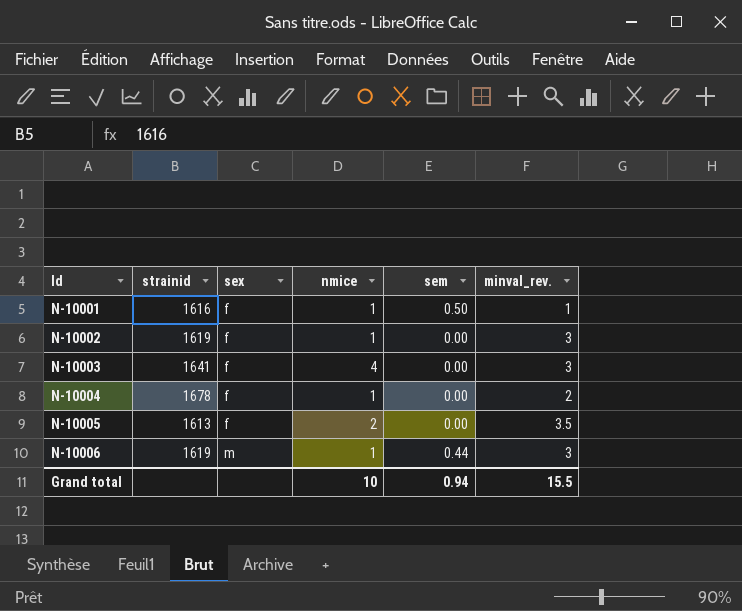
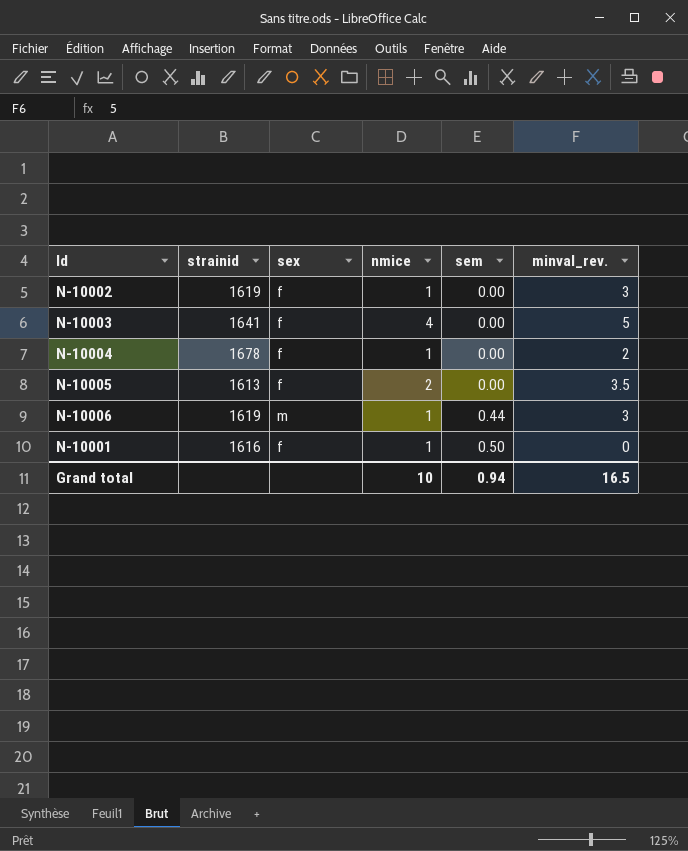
row order: Id ascending -> sem ascending
N-10003 | minval_rev.: 3 -> 5
N-10001 | minval_rev.: 1 -> 0
Grand total | minval_rev.: 15.5 -> 16.5

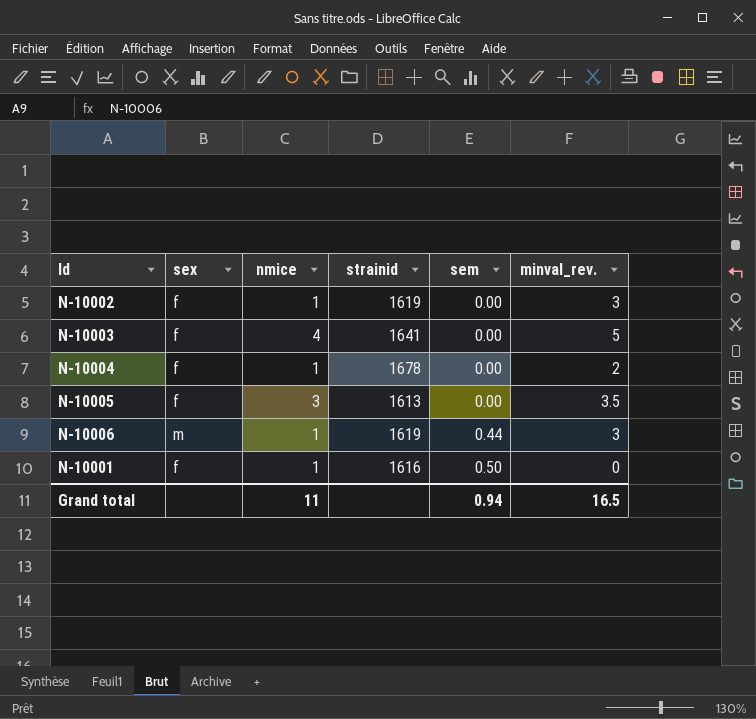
column strainid | position: 2 -> 4
N-10005 | nmice: 2 -> 3
Grand total | nmice: 10 -> 11

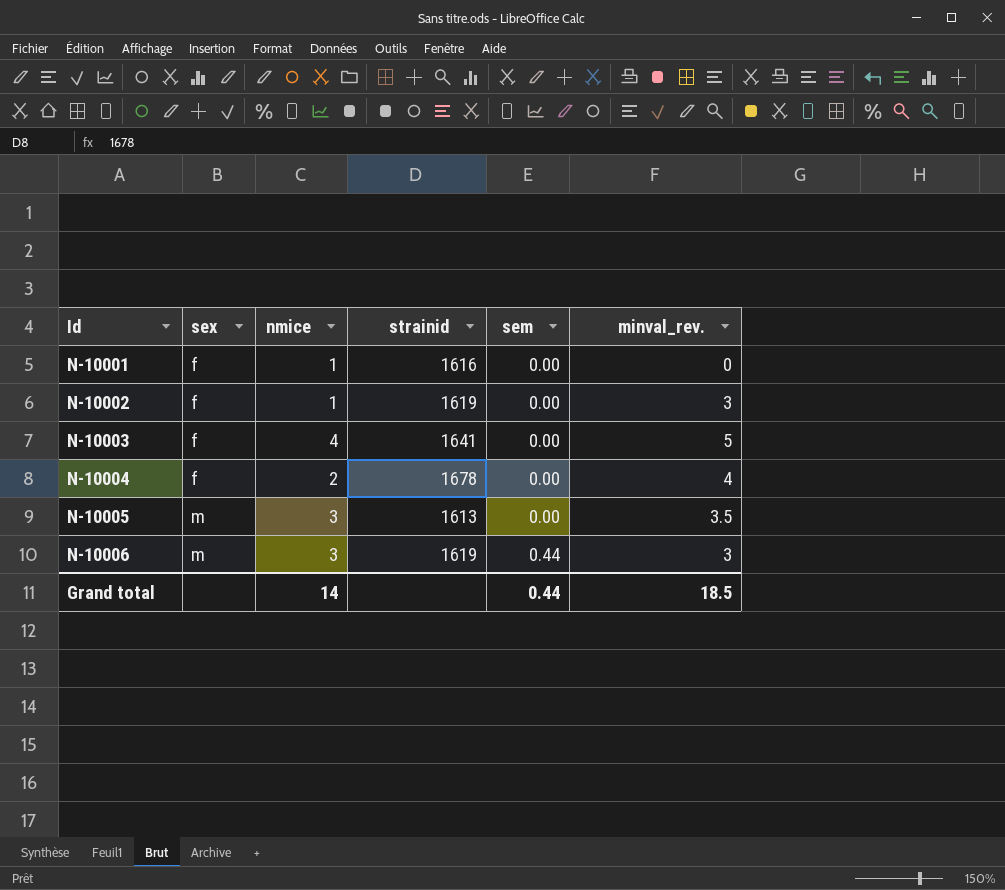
row order: sem ascending -> Id ascending
N-10001 | sem: 0.50 -> 0.00
N-10004 | nmice: 1 -> 2
N-10004 | minval_rev.: 2 -> 4
N-10005 | sex: f -> m
N-10006 | nmice: 1 -> 3
Grand total | nmice: 11 -> 14
Grand total | sem: 0.94 -> 0.44
Grand total | minval_rev.: 16.5 -> 18.5

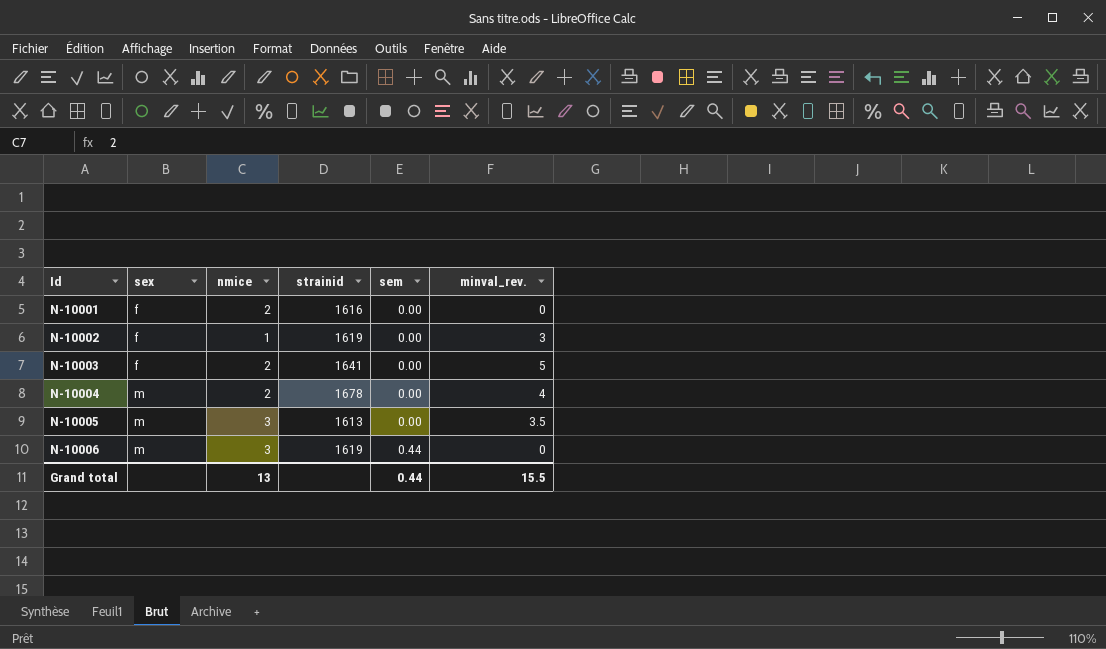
N-10001 | nmice: 1 -> 2
N-10003 | nmice: 4 -> 2
N-10004 | sex: f -> m
N-10006 | minval_rev.: 3 -> 0
Grand total | nmice: 14 -> 13
Grand total | minval_rev.: 18.5 -> 15.5

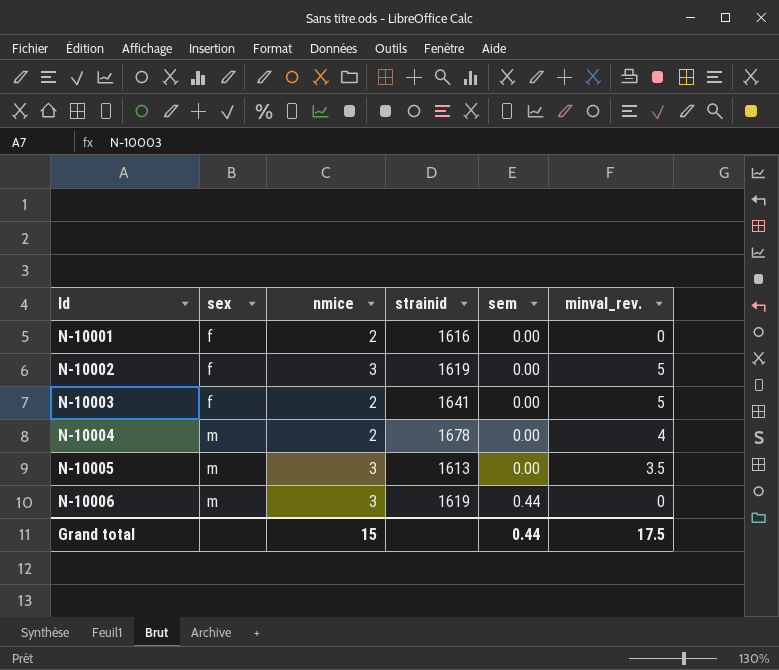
N-10002 | nmice: 1 -> 3
N-10002 | minval_rev.: 3 -> 5
Grand total | nmice: 13 -> 15
Grand total | minval_rev.: 15.5 -> 17.5

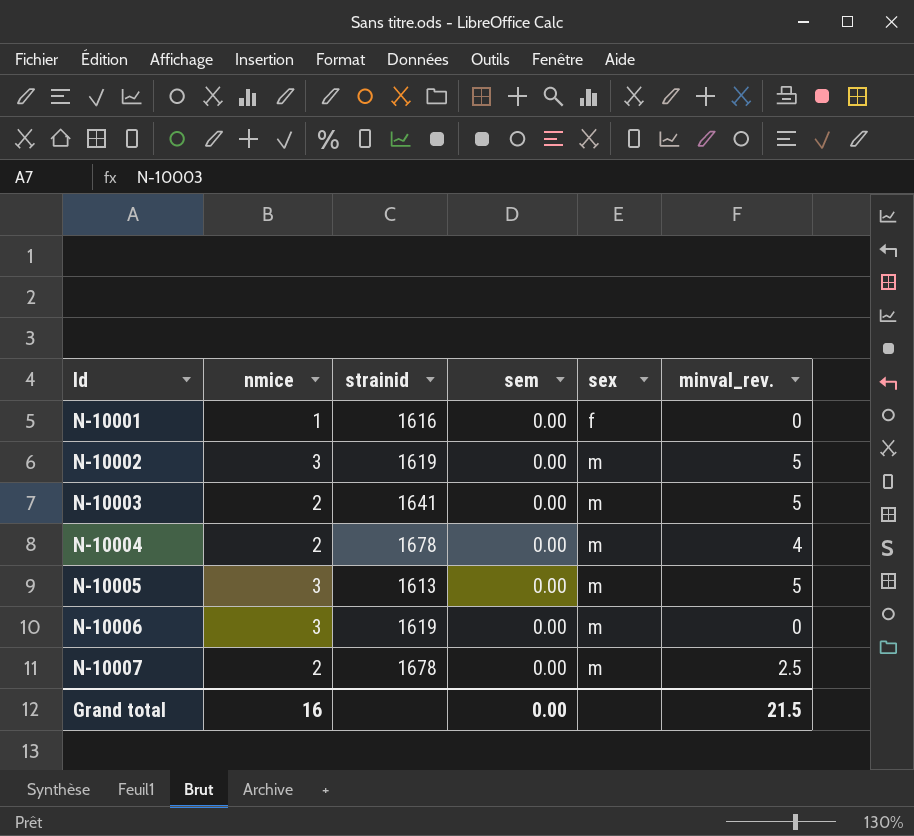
column sex | position: 2 -> 5
N-10001 | nmice: 2 -> 1
N-10002 | sex: f -> m
N-10003 | sex: f -> m
N-10005 | minval_rev.: 3.5 -> 5
N-10006 | sem: 0.44 -> 0.00
row N-10007: none -> 2 | 1678 | 0.00 | m | 2.5
Grand total | nmice: 15 -> 16
Grand total | sem: 0.44 -> 0.00
Grand total | minval_rev.: 17.5 -> 21.5

